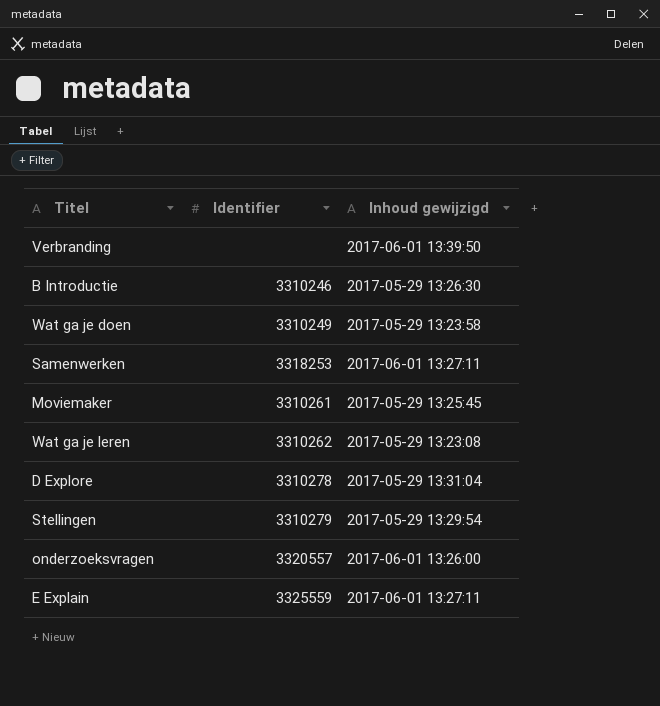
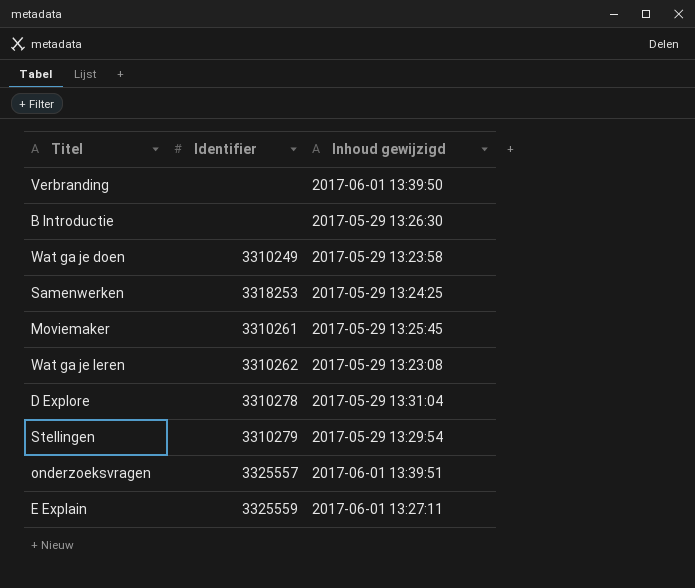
B Introductie | Identifier: 3310246 -> none
Samenwerken | Inhoud gewijzigd: 2017-06-01 13:27:11 -> 2017-05-29 13:24:25
onderzoeksvragen | Identifier: 3320557 -> 3325557
onderzoeksvragen | Inhoud gewijzigd: 2017-06-01 13:26:00 -> 2017-06-01 13:39:51

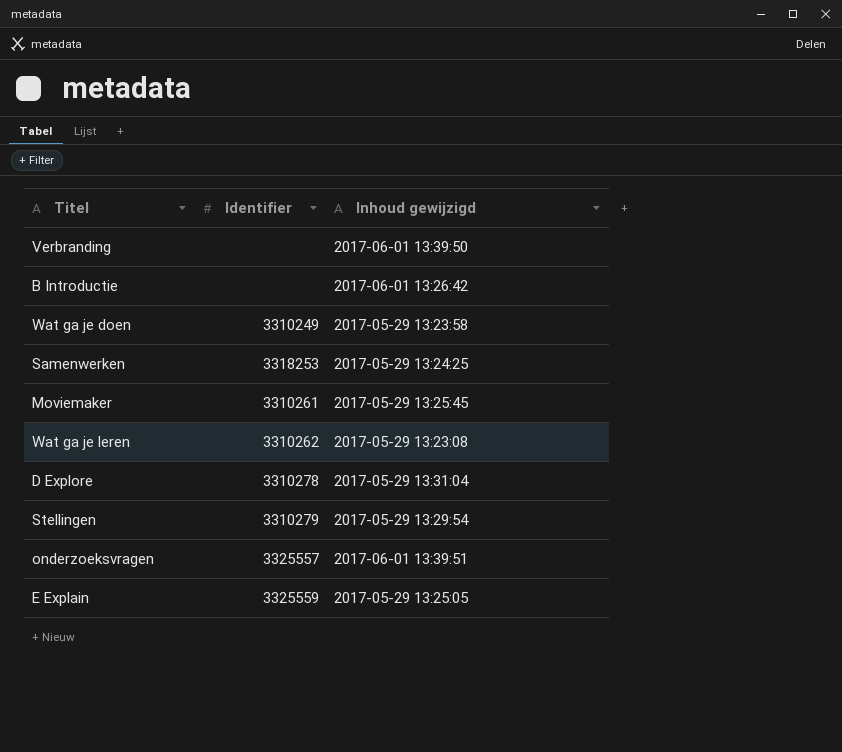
B Introductie | Inhoud gewijzigd: 2017-05-29 13:26:30 -> 2017-06-01 13:26:42
E Explain | Inhoud gewijzigd: 2017-06-01 13:27:11 -> 2017-05-29 13:25:05

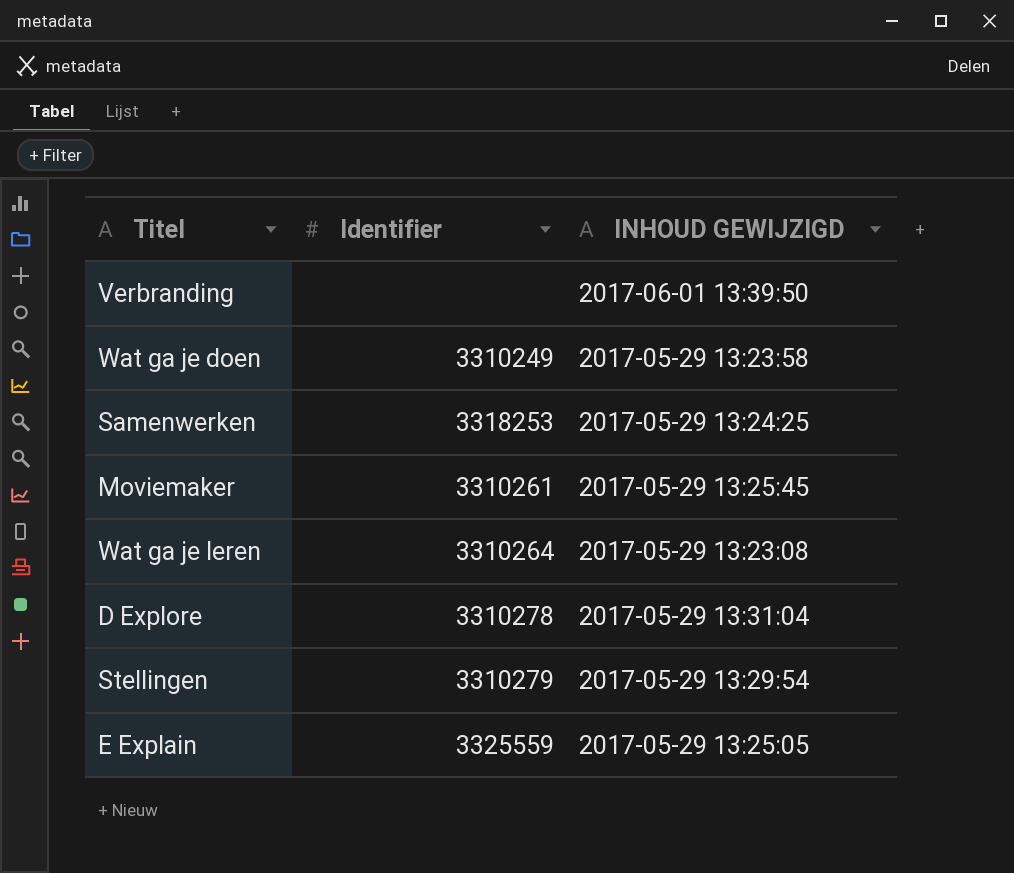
column name: Inhoud gewijzigd -> INHOUD GEWIJZIGD
row B Introductie: none | 2017-06-01 13:26:42 -> none
row onderzoeksvragen: 3325557 | 2017-06-01 13:39:51 -> none
Wat ga je leren | Identifier: 3310262 -> 3310264

